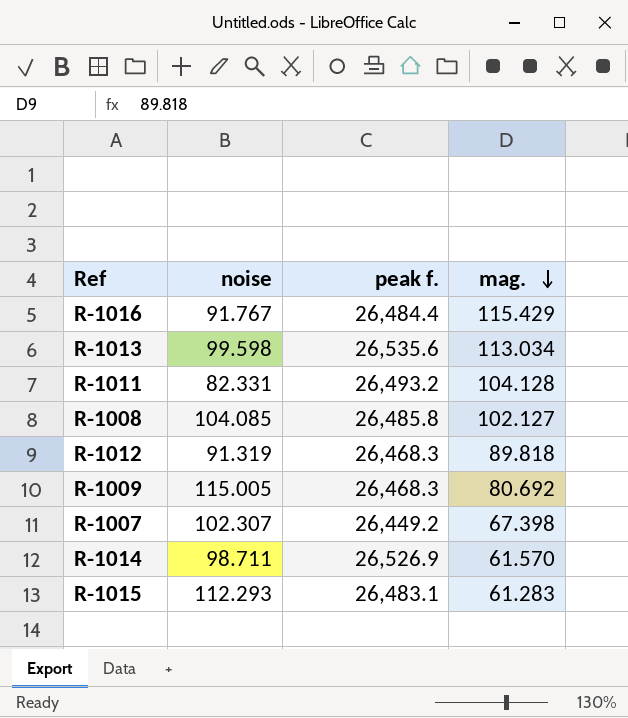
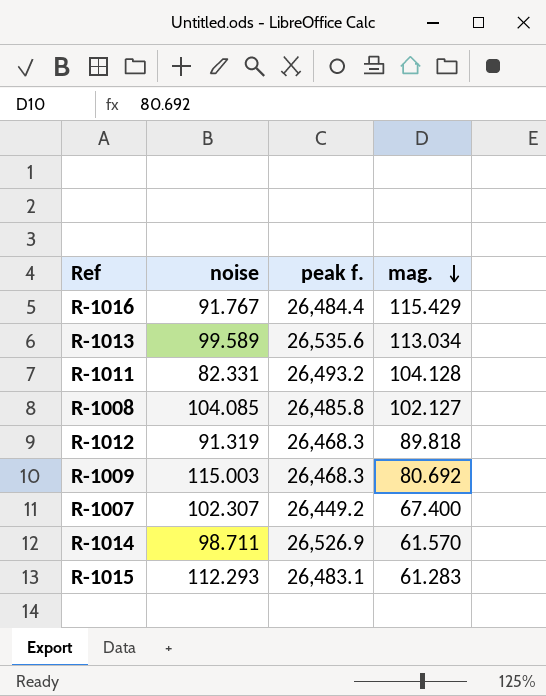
R-1013 | noise: 99.598 -> 99.589
R-1009 | noise: 115.005 -> 115.003
R-1007 | mag.: 67.398 -> 67.400

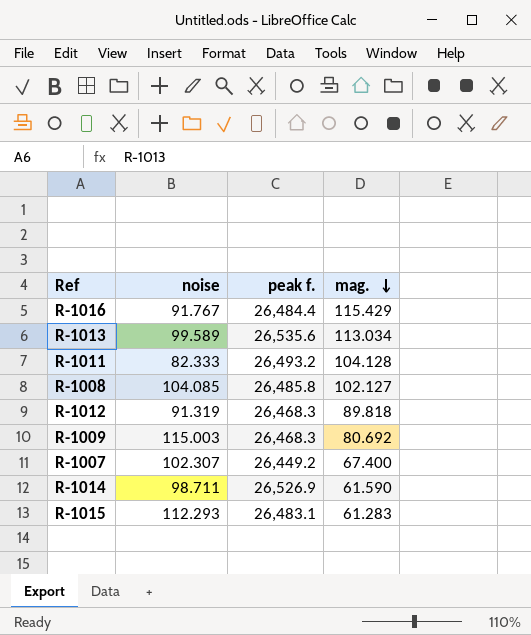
R-1011 | noise: 82.331 -> 82.333
R-1014 | mag.: 61.570 -> 61.590

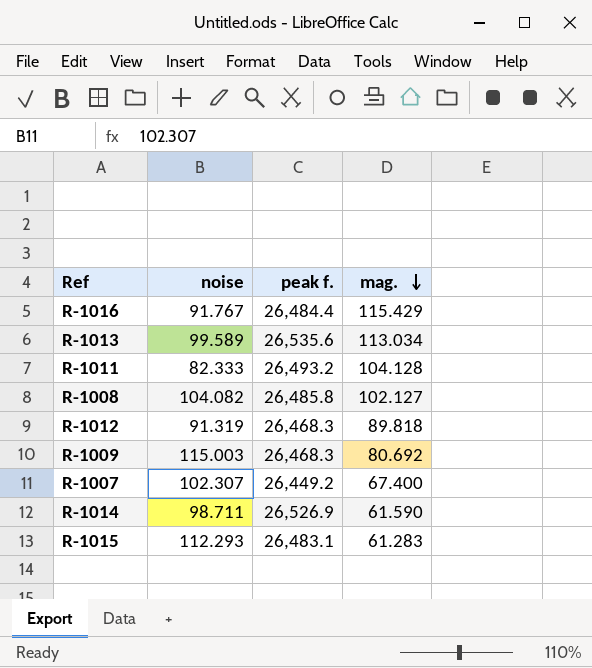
R-1008 | noise: 104.085 -> 104.082

